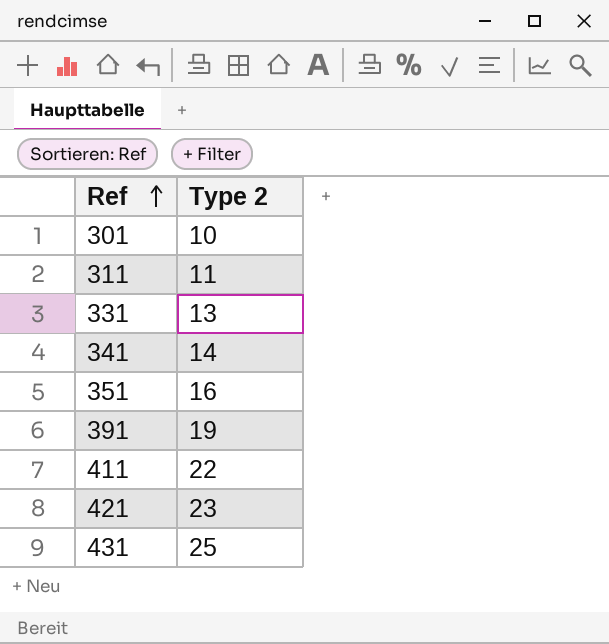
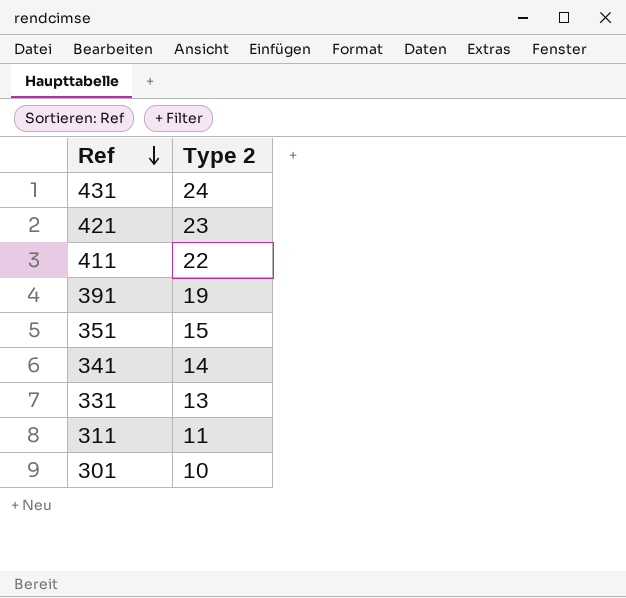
row order: Ref ascending -> Ref descending
431 | Type 2: 25 -> 24
351 | Type 2: 16 -> 15

